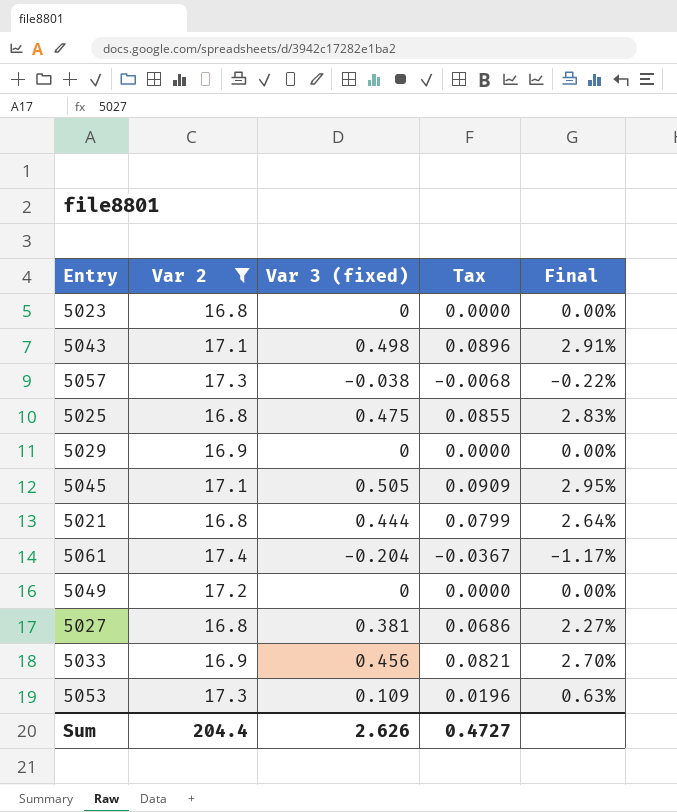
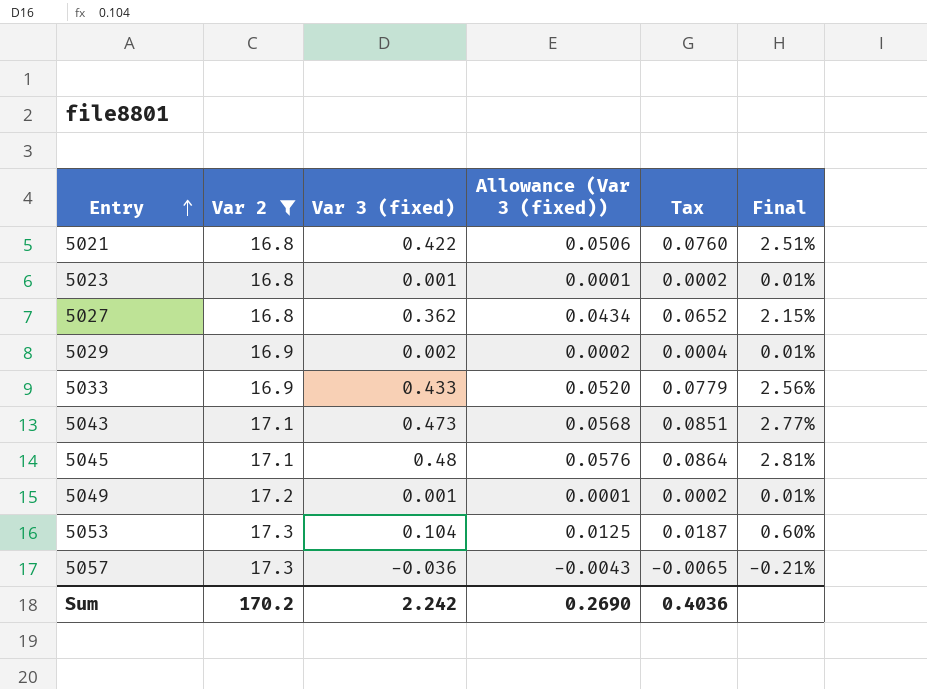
row order: none -> Entry ascending
column Allowance (Var 3 (fixed)) | formula: none -> [Var 3 (fixed)] * 0.12
row 5025: 16.8 | 0.475 | 0.0855 | 2.83% -> none
row 5061: 17.4 | -0.204 | -0.0367 | -1.17% -> none
5021 | Var 3 (fixed): 0.444 -> 0.422
5021 | Tax: 0.0799 -> 0.0760
5021 | Final: 2.64% -> 2.51%
5023 | Var 3 (fixed): 0 -> 0.001
5023 | Tax: 0.0000 -> 0.0002
5023 | Final: 0.00% -> 0.01%
5027 | Var 3 (fixed): 0.381 -> 0.362
5027 | Tax: 0.0686 -> 0.0652
5027 | Final: 2.27% -> 2.15%
5029 | Var 3 (fixed): 0 -> 0.002
5029 | Tax: 0.0000 -> 0.0004
5029 | Final: 0.00% -> 0.01%
5033 | Var 3 (fixed): 0.456 -> 0.433
5033 | Tax: 0.0821 -> 0.0779
5033 | Final: 2.70% -> 2.56%
5043 | Var 3 (fixed): 0.498 -> 0.473
5043 | Tax: 0.0896 -> 0.0851
5043 | Final: 2.91% -> 2.77%
5045 | Var 3 (fixed): 0.505 -> 0.48
5045 | Tax: 0.0909 -> 0.0864
5045 | Final: 2.95% -> 2.81%
5049 | Var 3 (fixed): 0 -> 0.001
5049 | Tax: 0.0000 -> 0.0002
5049 | Final: 0.00% -> 0.01%
5053 | Var 3 (fixed): 0.109 -> 0.104
5053 | Tax: 0.0196 -> 0.0187
5053 | Final: 0.63% -> 0.60%
5057 | Var 3 (fixed): -0.038 -> -0.036
5057 | Tax: -0.0068 -> -0.0065
5057 | Final: -0.22% -> -0.21%
Sum | Var 2: 204.4 -> 170.2
Sum | Var 3 (fixed): 2.626 -> 2.242
Sum | Tax: 0.4727 -> 0.4036

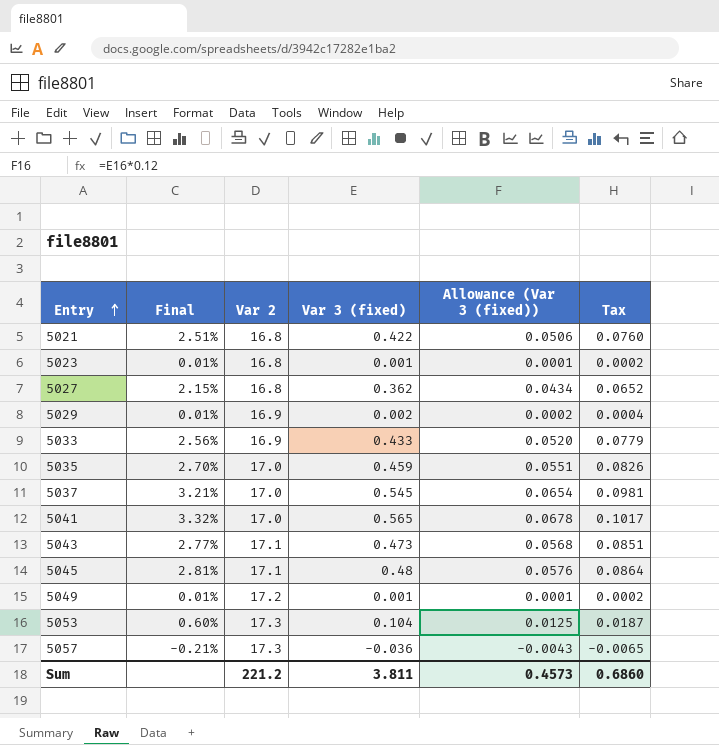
filter: Var 2 != 17.0 -> none
column Final | position: 6 -> 2
Sum | Var 2: 170.2 -> 221.2
Sum | Var 3 (fixed): 2.242 -> 3.811
Sum | Allowance (Var 3 (fixed)): 0.2690 -> 0.4573
Sum | Tax: 0.4036 -> 0.6860

